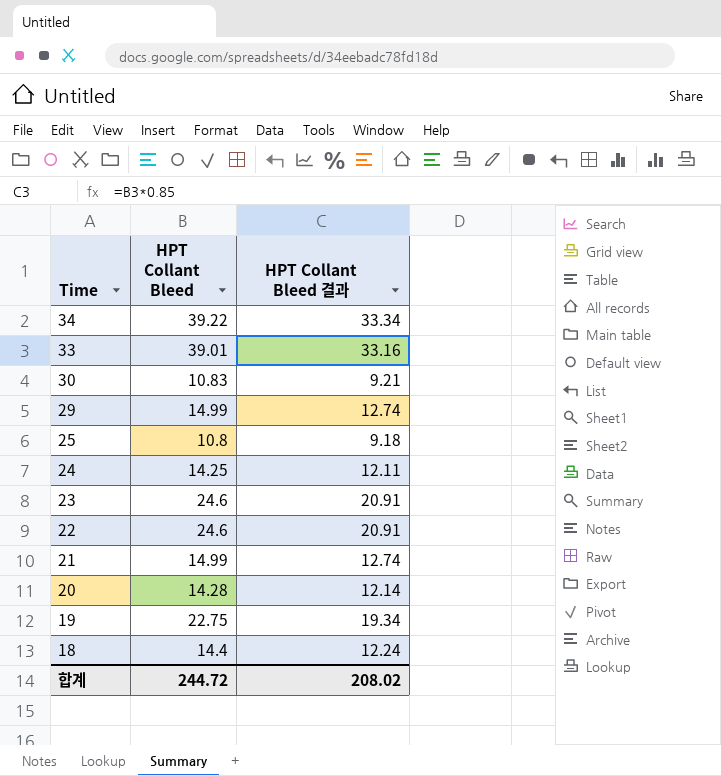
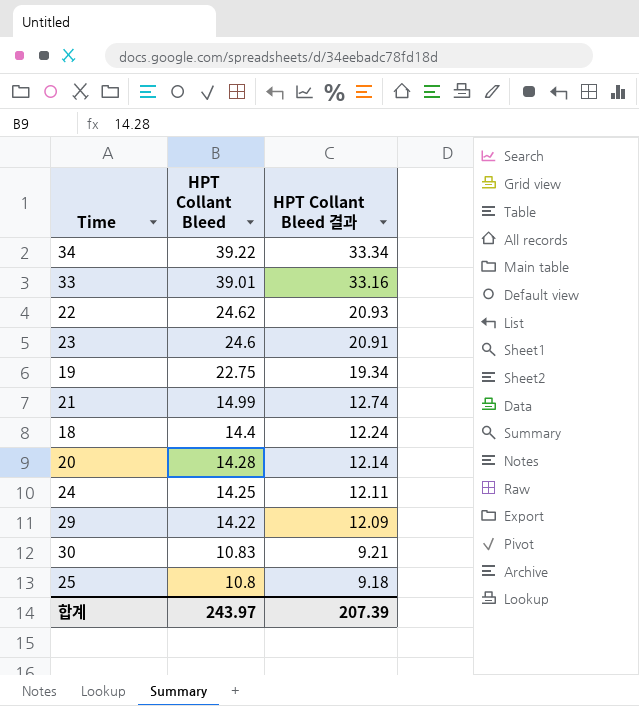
row order: Time descending -> HPT Collant Bleed descending
22 | HPT Collant Bleed: 24.6 -> 24.62
22 | HPT Collant Bleed 결과: 20.91 -> 20.93
29 | HPT Collant Bleed: 14.99 -> 14.22
29 | HPT Collant Bleed 결과: 12.74 -> 12.09
합계 | HPT Collant Bleed: 244.72 -> 243.97
합계 | HPT Collant Bleed 결과: 208.02 -> 207.39

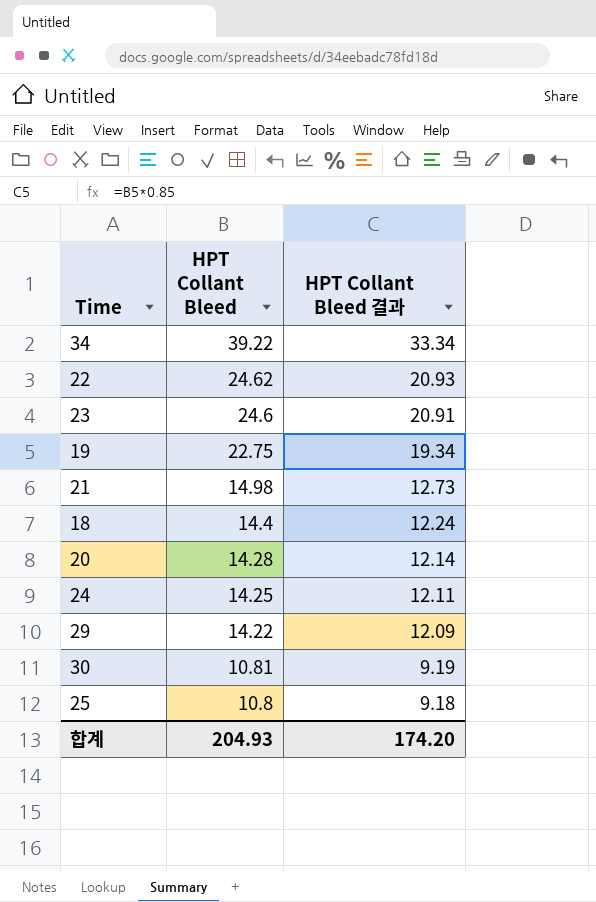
row 33: 39.01 | 33.16 -> none
21 | HPT Collant Bleed: 14.99 -> 14.98
21 | HPT Collant Bleed 결과: 12.74 -> 12.73
30 | HPT Collant Bleed: 10.83 -> 10.81
30 | HPT Collant Bleed 결과: 9.21 -> 9.19
합계 | HPT Collant Bleed: 243.97 -> 204.93
합계 | HPT Collant Bleed 결과: 207.39 -> 174.20

